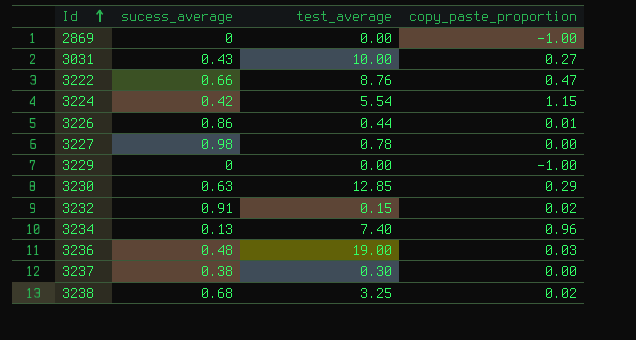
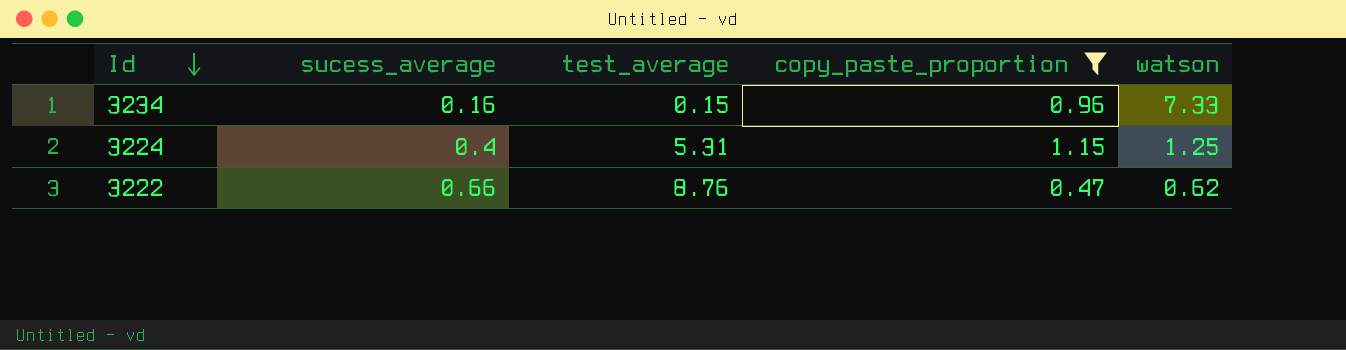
filter: none -> copy_paste_proportion >= 0.47
row order: Id ascending -> Id descending
column watson | position: none -> 5
3234 | sucess_average: 0.13 -> 0.16
3234 | test_average: 7.40 -> 0.15
3224 | sucess_average: 0.42 -> 0.4
3224 | test_average: 5.54 -> 5.31

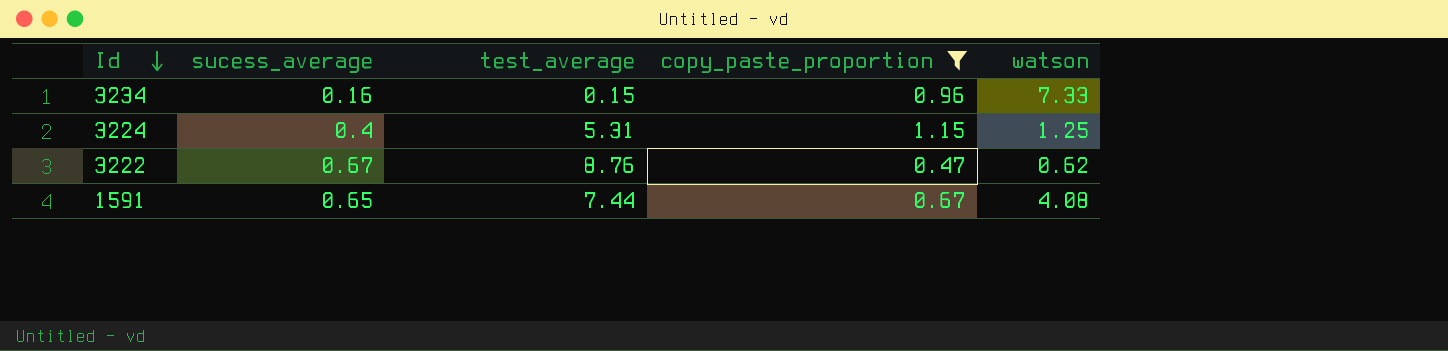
3222 | sucess_average: 0.66 -> 0.67
row 1591: none -> 0.65 | 7.44 | 0.67 | 4.08

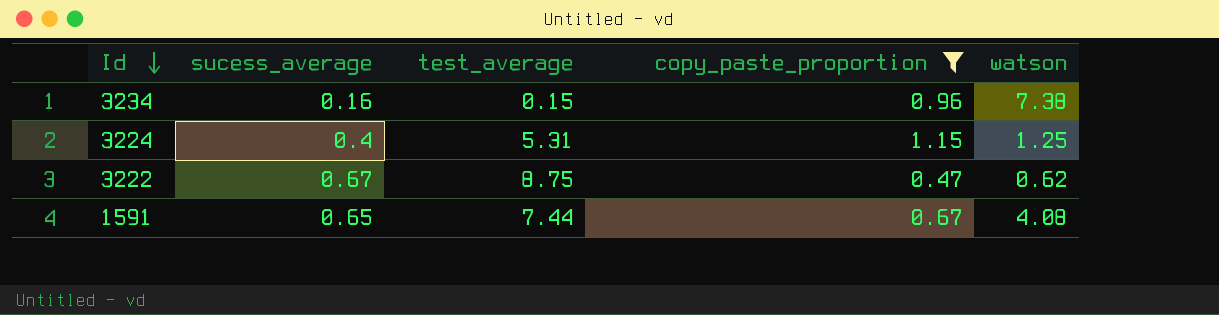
3234 | watson: 7.33 -> 7.38
3222 | test_average: 8.76 -> 8.75

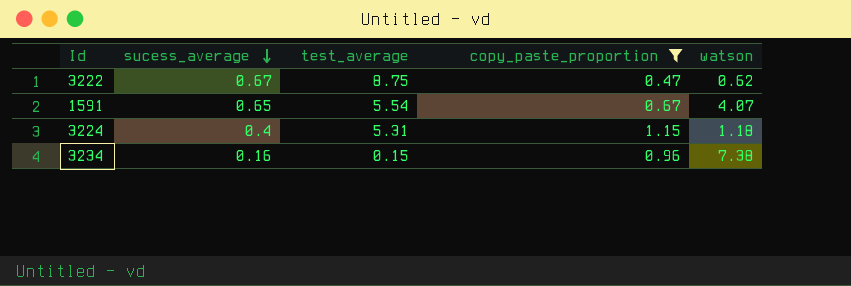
row order: Id descending -> sucess_average descending
1591 | test_average: 7.44 -> 5.54
1591 | watson: 4.08 -> 4.07
3224 | watson: 1.25 -> 1.18

